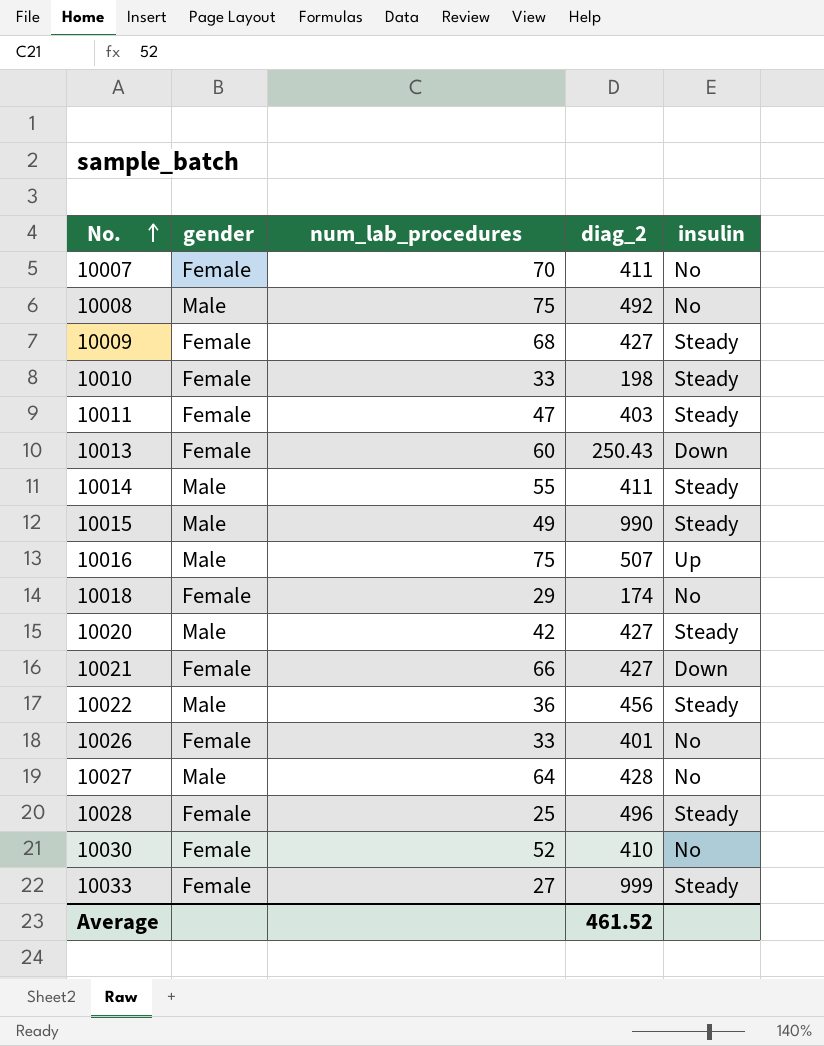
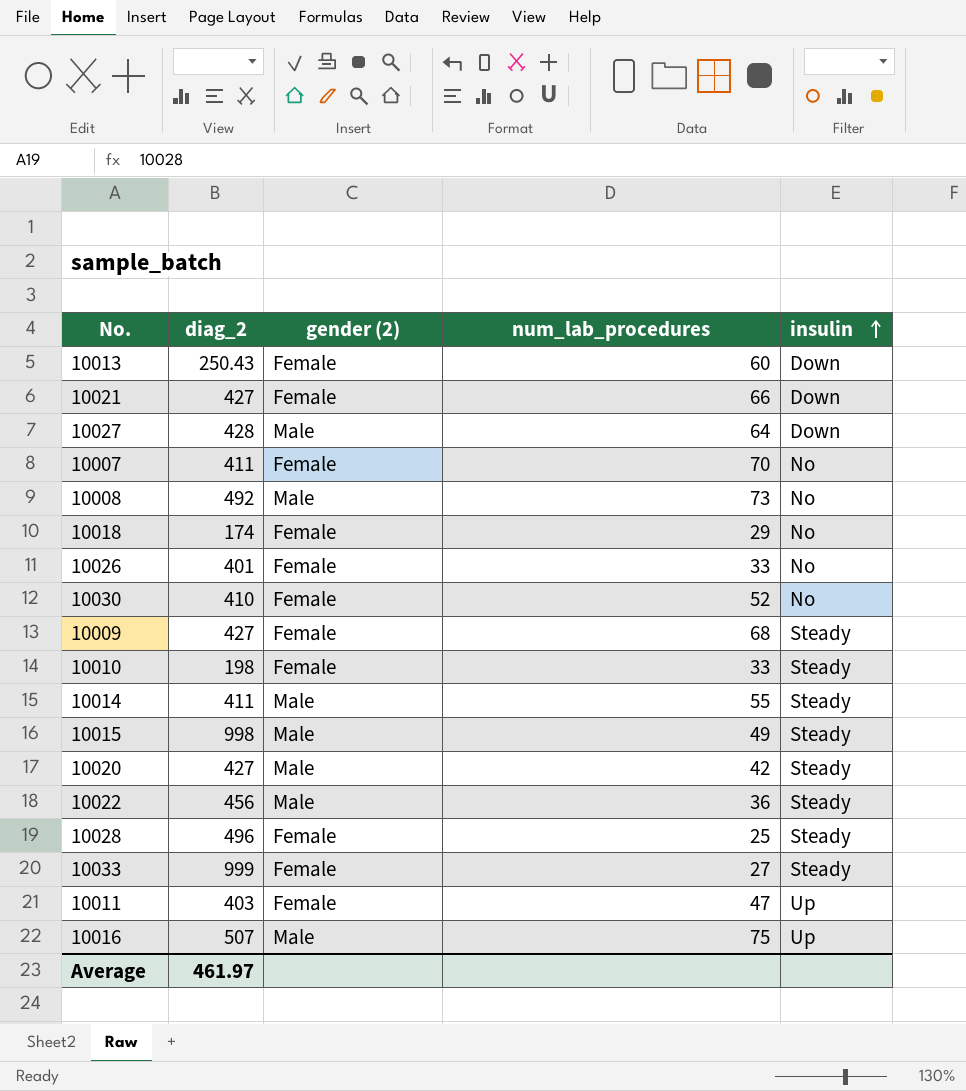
row order: No. ascending -> insulin ascending
column diag_2 | position: 4 -> 2
column name: gender -> gender (2)
10027 | insulin: No -> Down
10008 | num_lab_procedures: 75 -> 73
10015 | diag_2: 990 -> 998
10011 | insulin: Steady -> Up
Average | diag_2: 461.52 -> 461.97

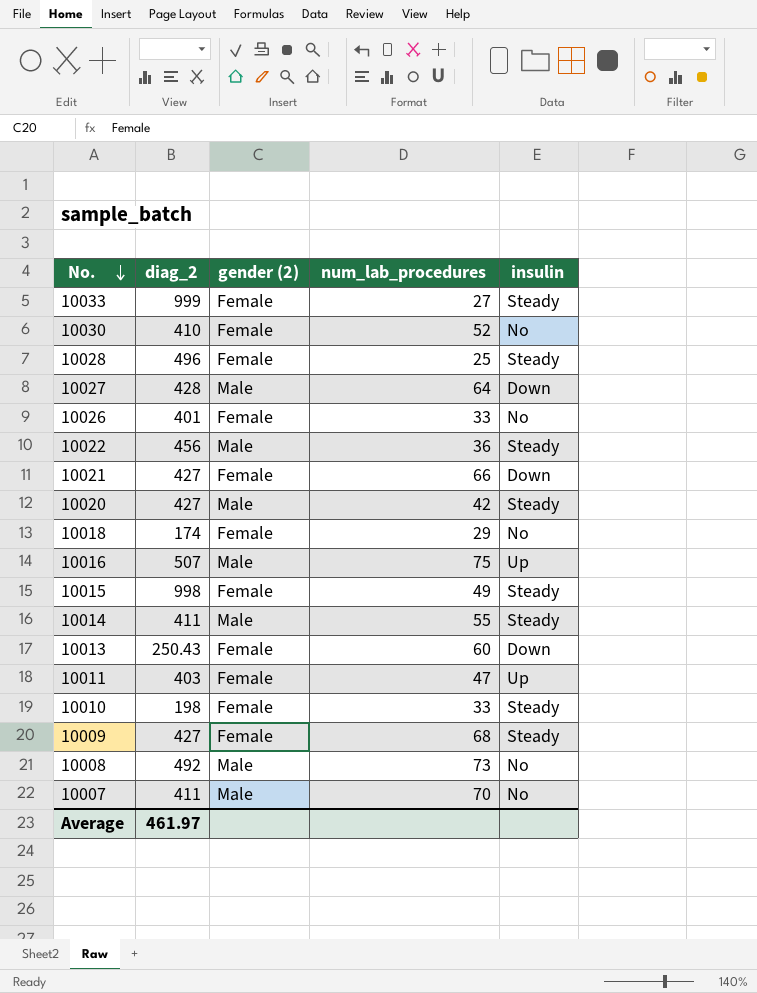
row order: insulin ascending -> No. descending
10015 | gender (2): Male -> Female
10007 | gender (2): Female -> Male

